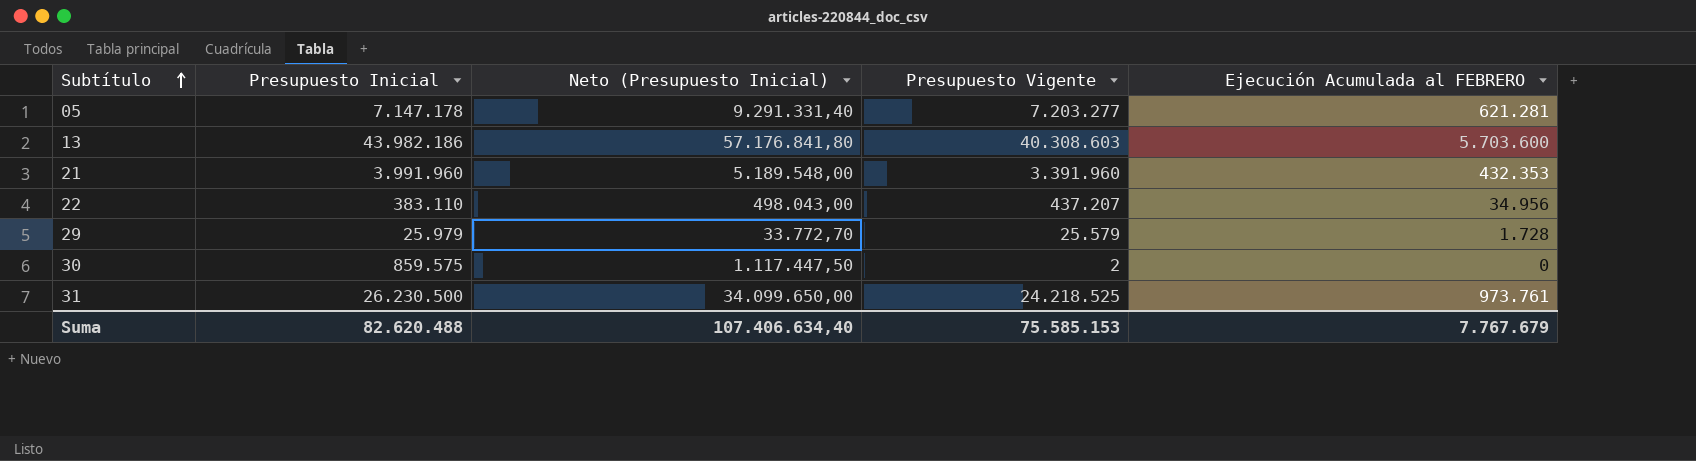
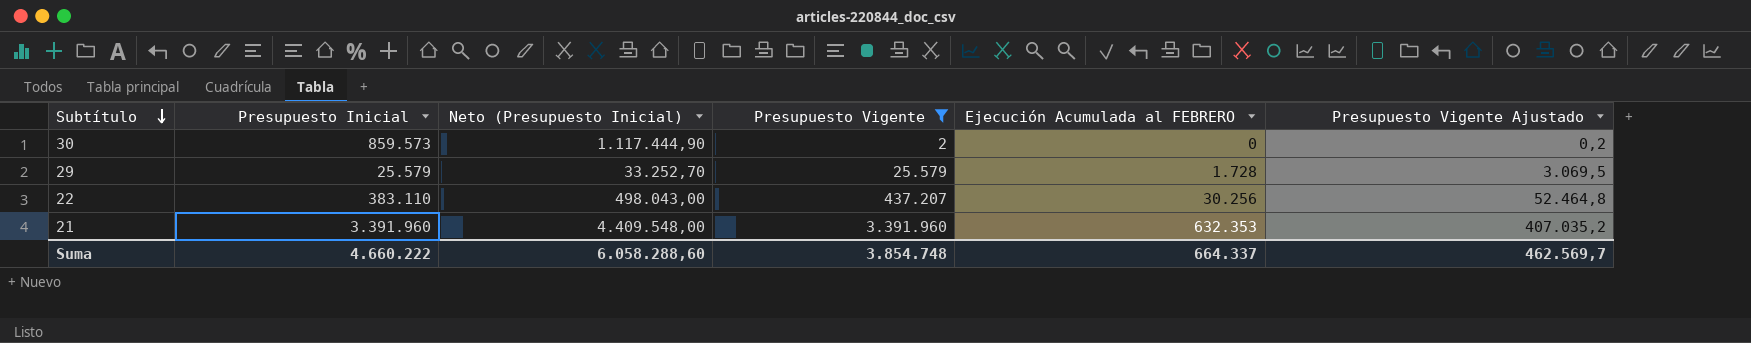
filter: none -> Presupuesto Vigente <= 3.391.960
row order: Subtítulo ascending -> Subtítulo descending
column Presupuesto Vigente Ajustado | formula: none -> [Presupuesto Vigente] * 0,12
30 | Presupuesto Inicial: 859.575 -> 859.573
30 | Neto (Presupuesto Inicial): 1.117.447,50 -> 1.117.444,90
29 | Presupuesto Inicial: 25.979 -> 25.579
29 | Neto (Presupuesto Inicial): 33.772,70 -> 33.252,70
22 | Ejecución Acumulada al FEBRERO: 34.956 -> 30.256
21 | Presupuesto Inicial: 3.991.960 -> 3.391.960
21 | Neto (Presupuesto Inicial): 5.189.548,00 -> 4.409.548,00
21 | Ejecución Acumulada al FEBRERO: 432.353 -> 632.353
Suma | Presupuesto Inicial: 82.620.488 -> 4.660.222
Suma | Neto (Presupuesto Inicial): 107.406.634,40 -> 6.058.288,60
Suma | Presupuesto Vigente: 75.585.153 -> 3.854.748
Suma | Ejecución Acumulada al FEBRERO: 7.767.679 -> 664.337

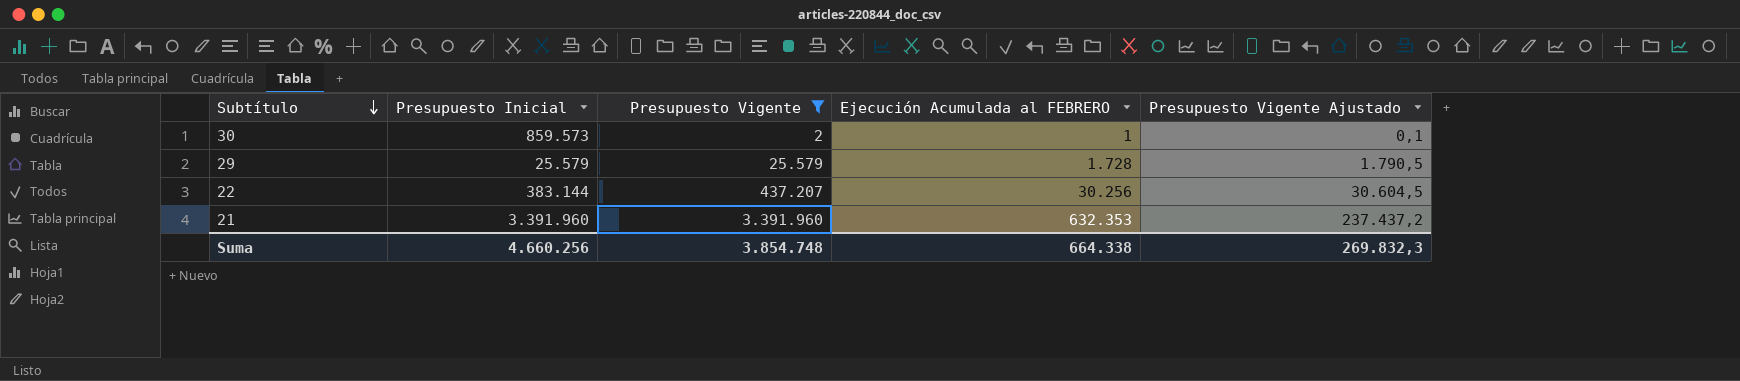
column Neto (Presupuesto Inicial) | formula: [Presupuesto Inicial] * 1,3 -> none
column Presupuesto Vigente Ajustado | formula: [Presupuesto Vigente] * 0,12 -> [Presupuesto Vigente] * 0,07
30 | Ejecución Acumulada al FEBRERO: 0 -> 1
22 | Presupuesto Inicial: 383.110 -> 383.144
Suma | Presupuesto Inicial: 4.660.222 -> 4.660.256
Suma | Ejecución Acumulada al FEBRERO: 664.337 -> 664.338
Suma | Presupuesto Vigente Ajustado: 462.569,7 -> 269.832,3

